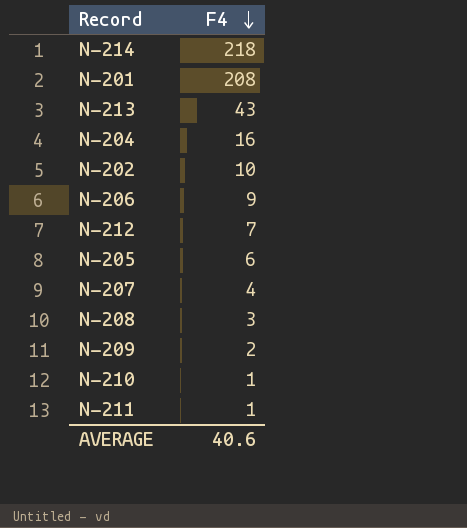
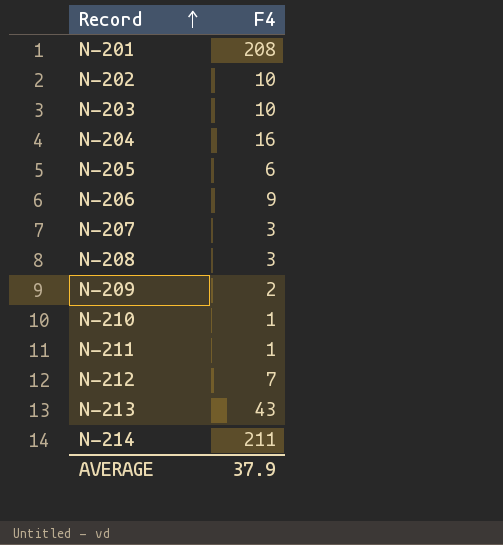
row order: F4 descending -> Record ascending
row N-203: none -> 10
N-207 | F4: 4 -> 3
N-214 | F4: 218 -> 211
AVERAGE | F4: 40.6 -> 37.9

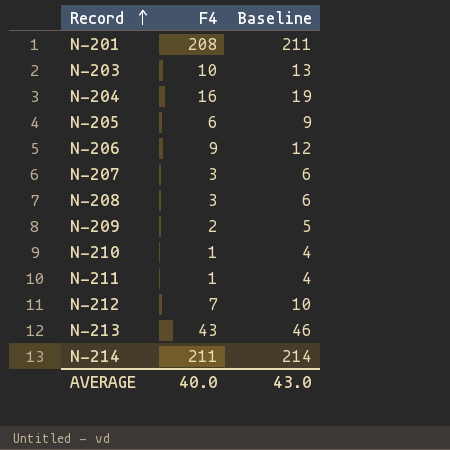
column Baseline | formula: none -> [F4] + 3
row N-202: 10 -> none
AVERAGE | F4: 37.9 -> 40.0

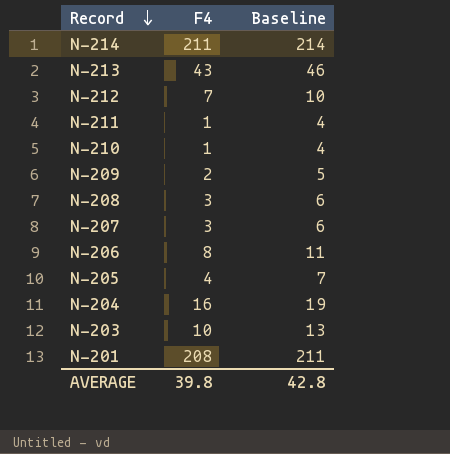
row order: Record ascending -> Record descending
N-206 | F4: 9 -> 8
N-206 | Baseline: 12 -> 11
N-205 | F4: 6 -> 4
N-205 | Baseline: 9 -> 7
AVERAGE | F4: 40.0 -> 39.8
AVERAGE | Baseline: 43.0 -> 42.8

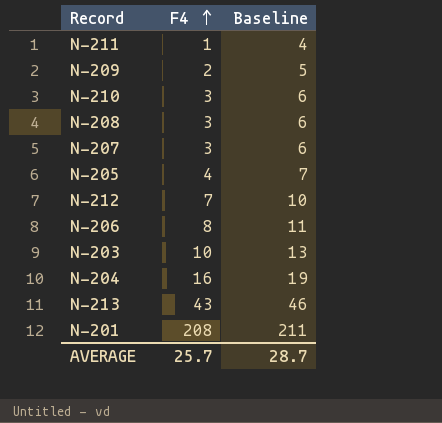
row order: Record descending -> F4 ascending
row N-214: 211 | 214 -> none
N-210 | F4: 1 -> 3
N-210 | Baseline: 4 -> 6
AVERAGE | F4: 39.8 -> 25.7
AVERAGE | Baseline: 42.8 -> 28.7

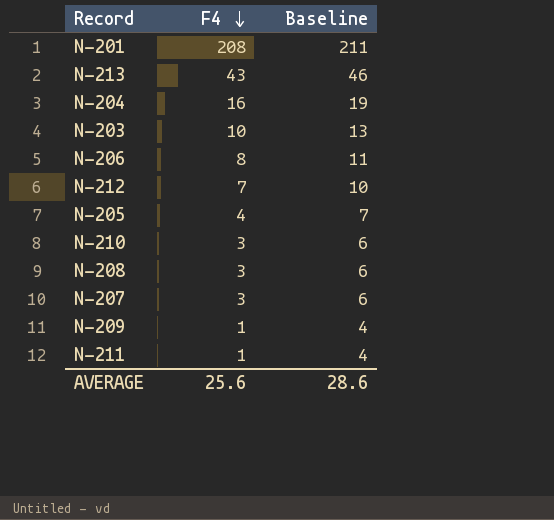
row order: F4 ascending -> F4 descending
N-209 | F4: 2 -> 1
N-209 | Baseline: 5 -> 4
AVERAGE | F4: 25.7 -> 25.6
AVERAGE | Baseline: 28.7 -> 28.6

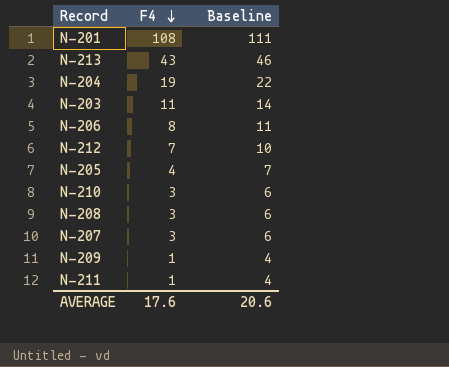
N-201 | F4: 208 -> 108
N-201 | Baseline: 211 -> 111
N-204 | F4: 16 -> 19
N-204 | Baseline: 19 -> 22
N-203 | F4: 10 -> 11
N-203 | Baseline: 13 -> 14
AVERAGE | F4: 25.6 -> 17.6
AVERAGE | Baseline: 28.6 -> 20.6

